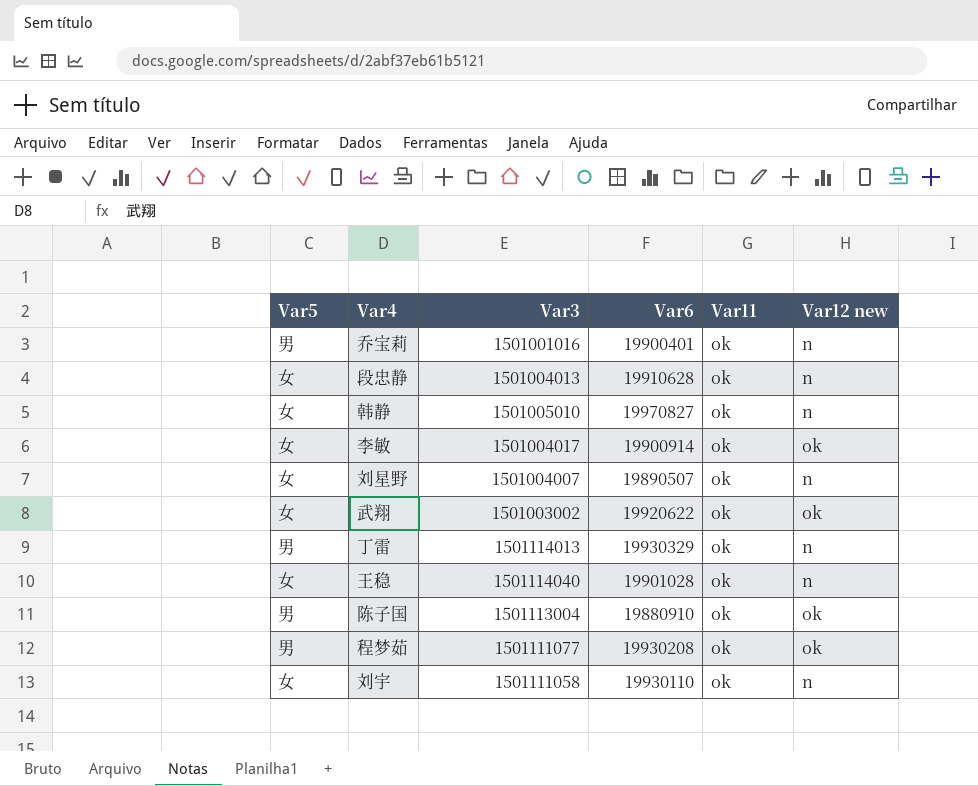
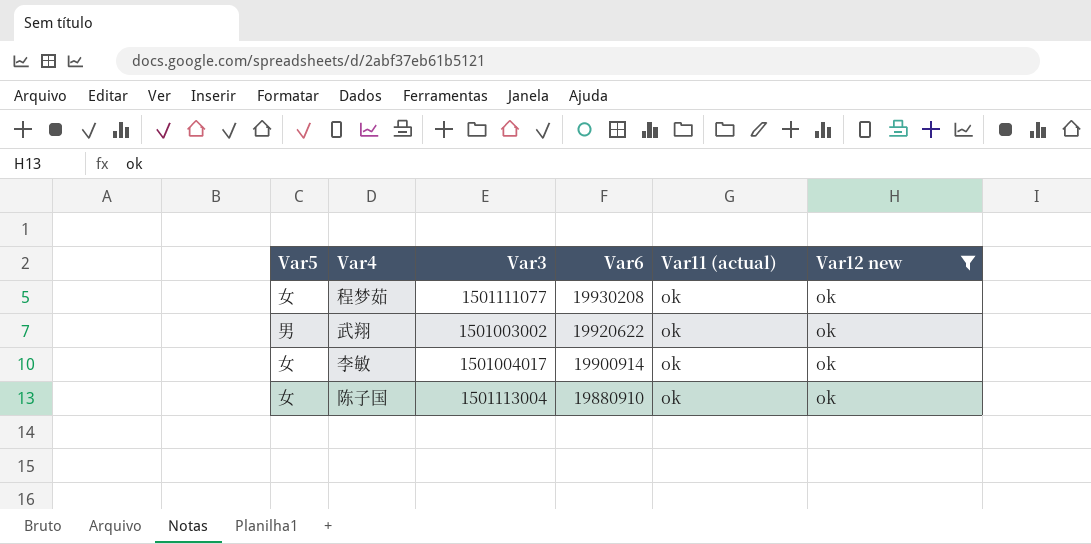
filter: none -> Var12 new = ok
row order: none -> Var6 descending
column name: Var11 -> Var11 (actual)
程梦茹 | Var5: 男 -> 女
武翔 | Var5: 女 -> 男
陈子国 | Var5: 男 -> 女

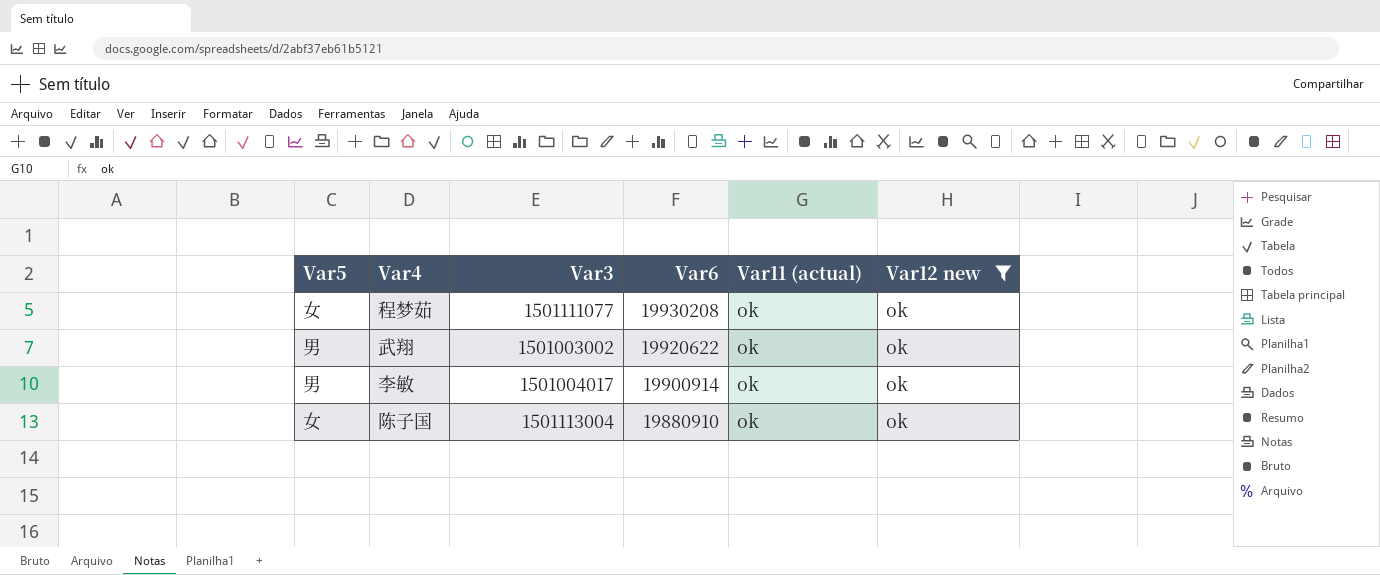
李敏 | Var5: 女 -> 男

